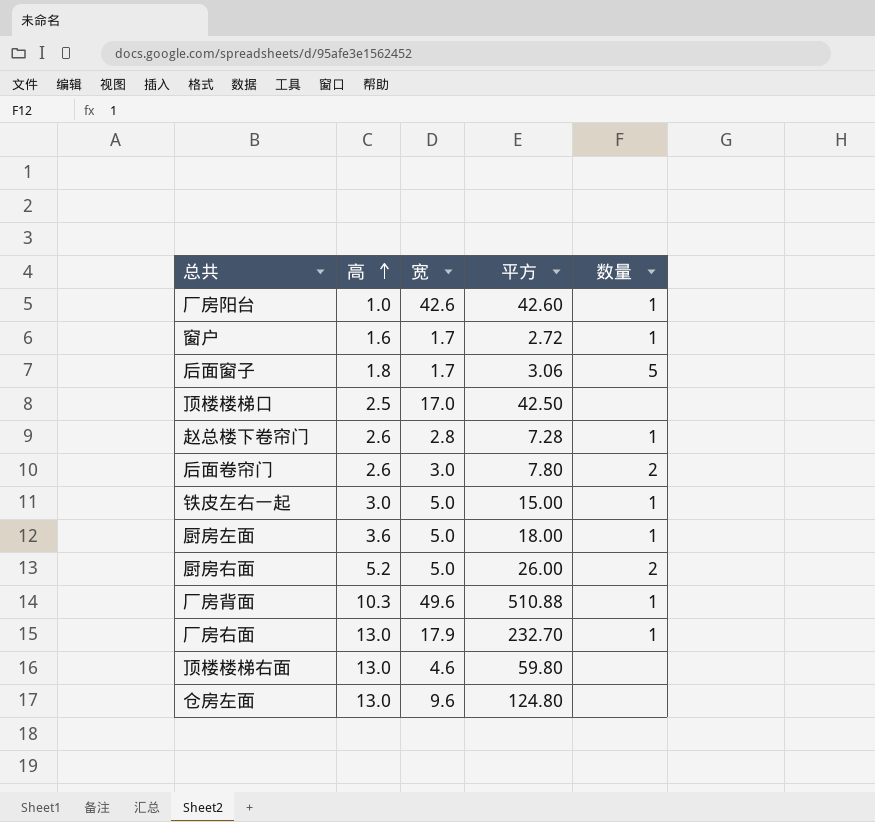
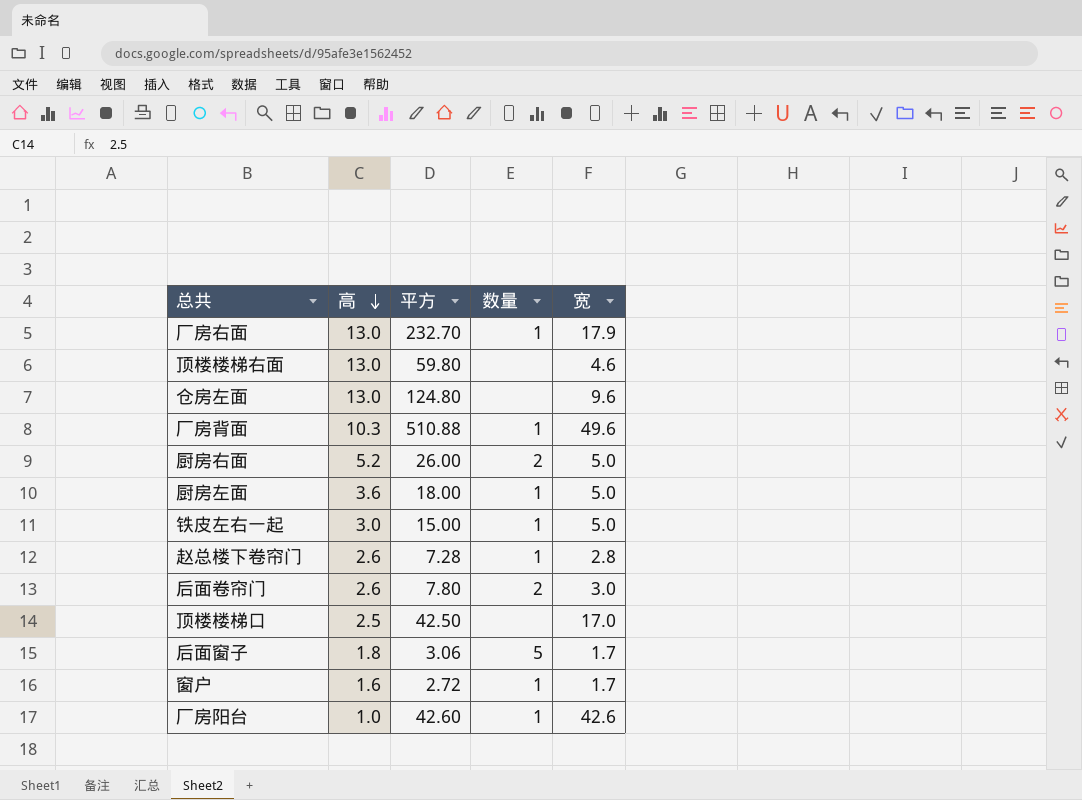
row order: 高 ascending -> 高 descending
column 宽 | position: 3 -> 5

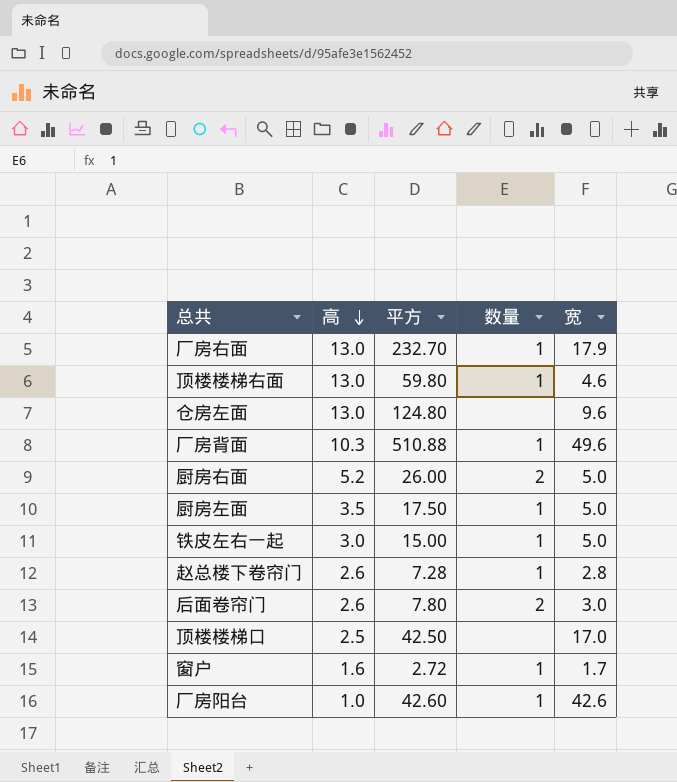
row 后面窗子: 1.8 | 3.06 | 5 | 1.7 -> none
顶楼楼梯右面 | 数量: none -> 1
厨房左面 | 高: 3.6 -> 3.5
厨房左面 | 平方: 18.00 -> 17.50

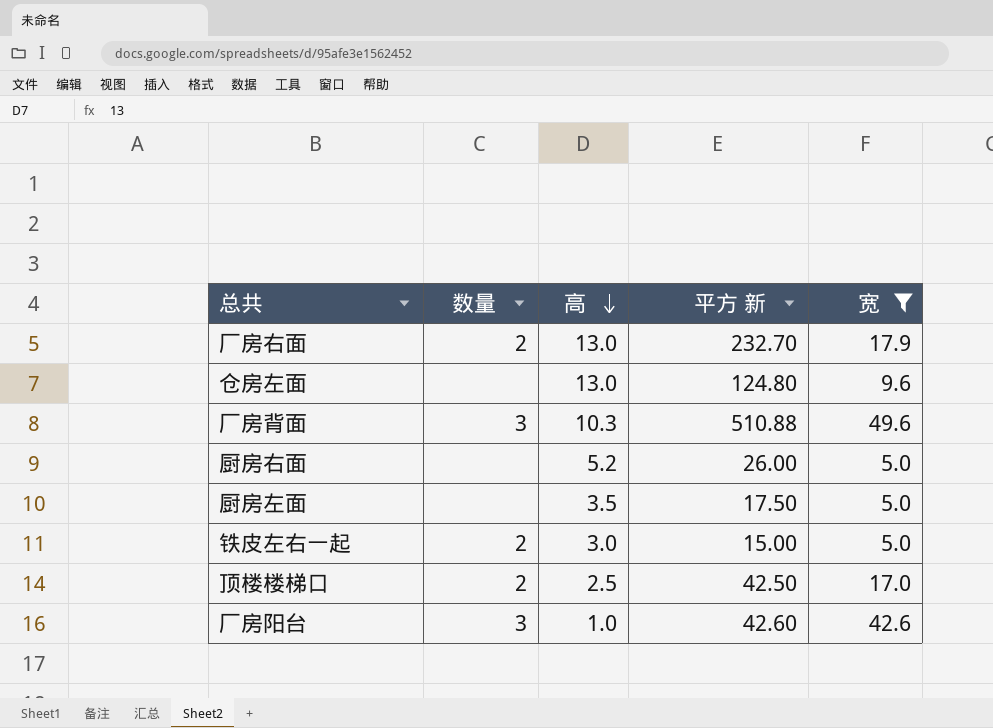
filter: none -> 宽 >= 5.0
column 数量 | position: 4 -> 2
column name: 平方 -> 平方 新
厂房右面 | 数量: 1 -> 2
厂房背面 | 数量: 1 -> 3
厨房右面 | 数量: 2 -> none
厨房左面 | 数量: 1 -> none
铁皮左右一起 | 数量: 1 -> 2
顶楼楼梯口 | 数量: none -> 2
厂房阳台 | 数量: 1 -> 3

